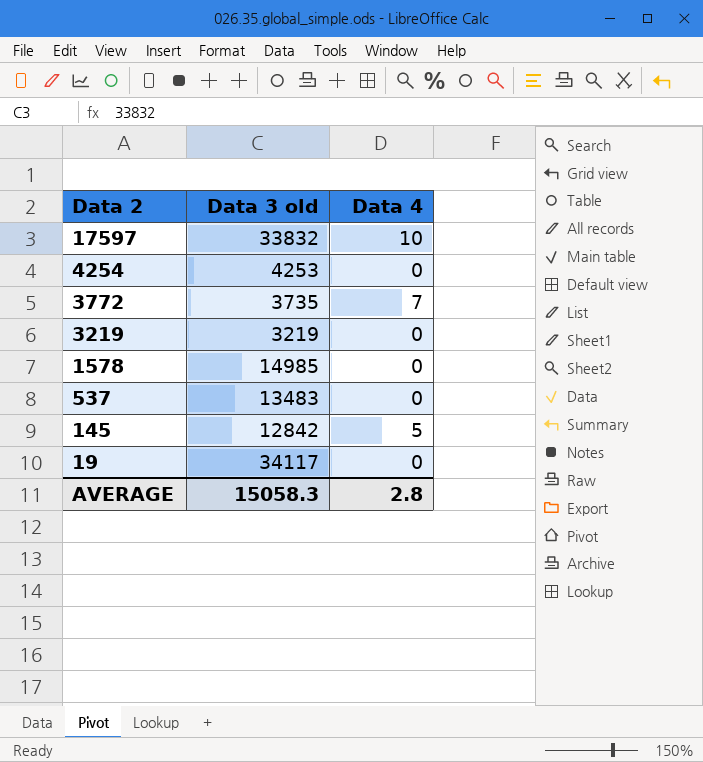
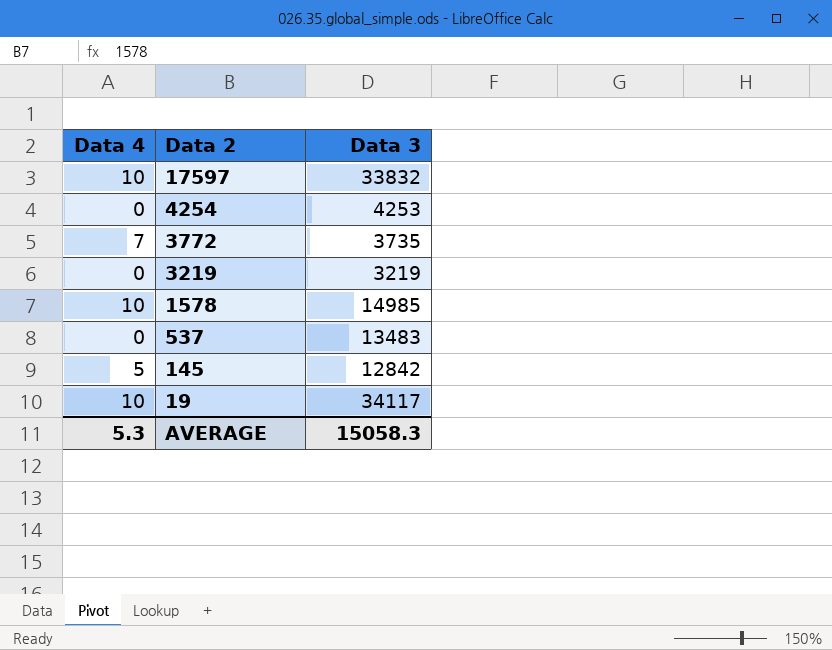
column Data 4 | position: 3 -> 1
column name: Data 3 old -> Data 3
1578 | Data 4: 0 -> 10
19 | Data 4: 0 -> 10
AVERAGE | Data 4: 2.8 -> 5.3

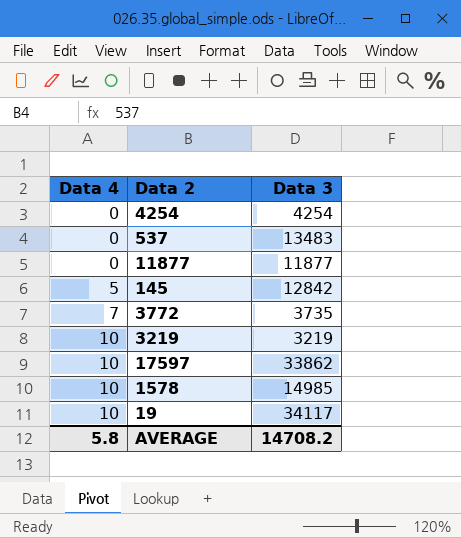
row order: Data 2 descending -> Data 4 ascending
4254 | Data 3: 4253 -> 4254
row 11877: none -> 0 | 11877
3219 | Data 4: 0 -> 10
17597 | Data 3: 33832 -> 33862
AVERAGE | Data 4: 5.3 -> 5.8
AVERAGE | Data 3: 15058.3 -> 14708.2

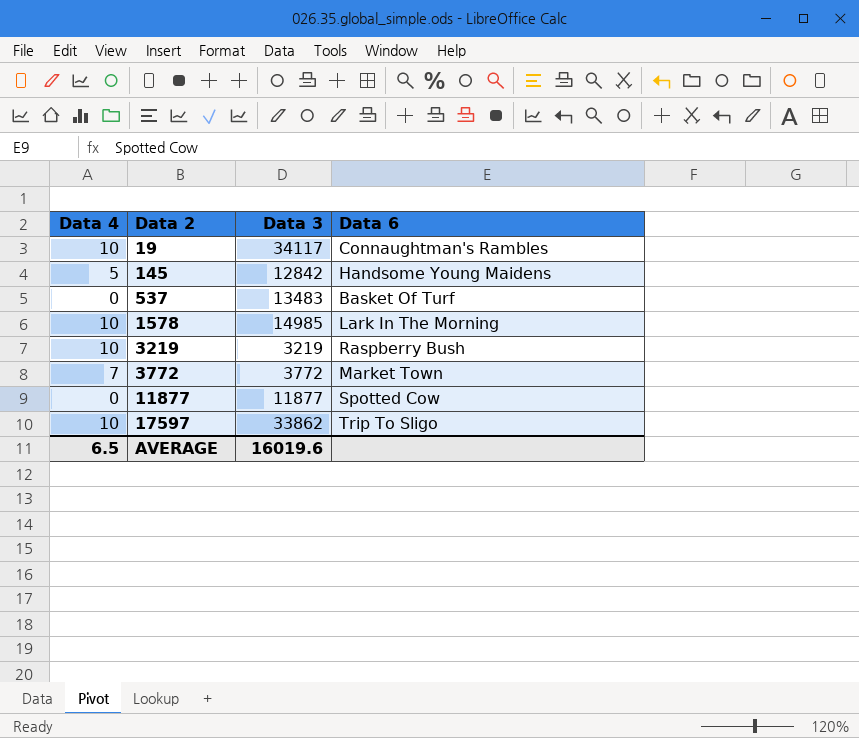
row order: Data 4 ascending -> Data 2 ascending
column Data 6 | position: none -> 4
row 4254: 0 | 4254 -> none
3772 | Data 3: 3735 -> 3772
AVERAGE | Data 4: 5.8 -> 6.5
AVERAGE | Data 3: 14708.2 -> 16019.6

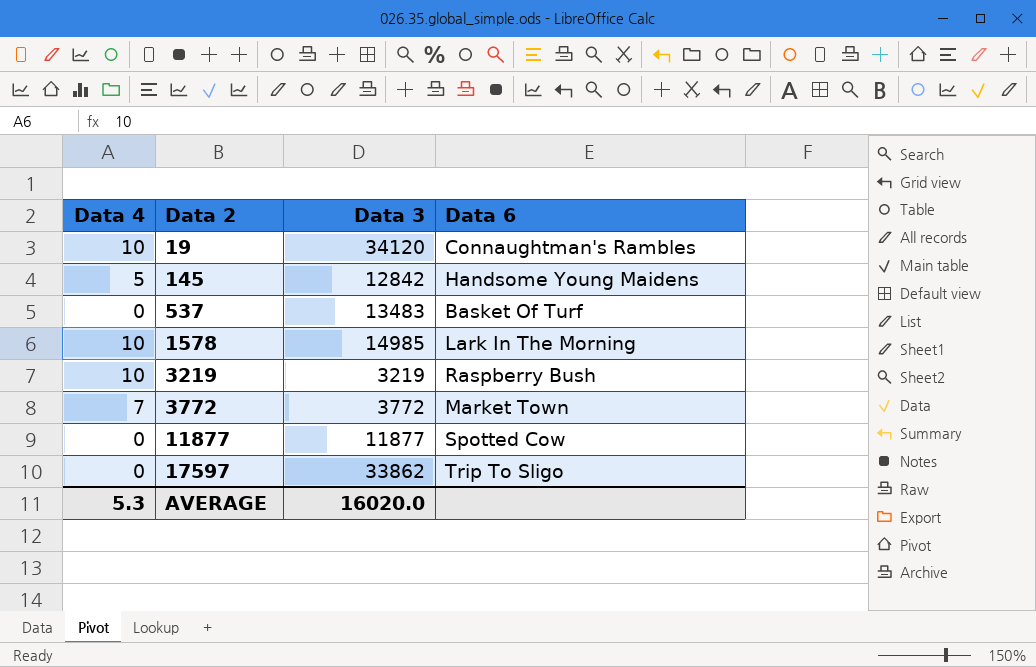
19 | Data 3: 34117 -> 34120
17597 | Data 4: 10 -> 0
AVERAGE | Data 4: 6.5 -> 5.3
AVERAGE | Data 3: 16019.6 -> 16020.0

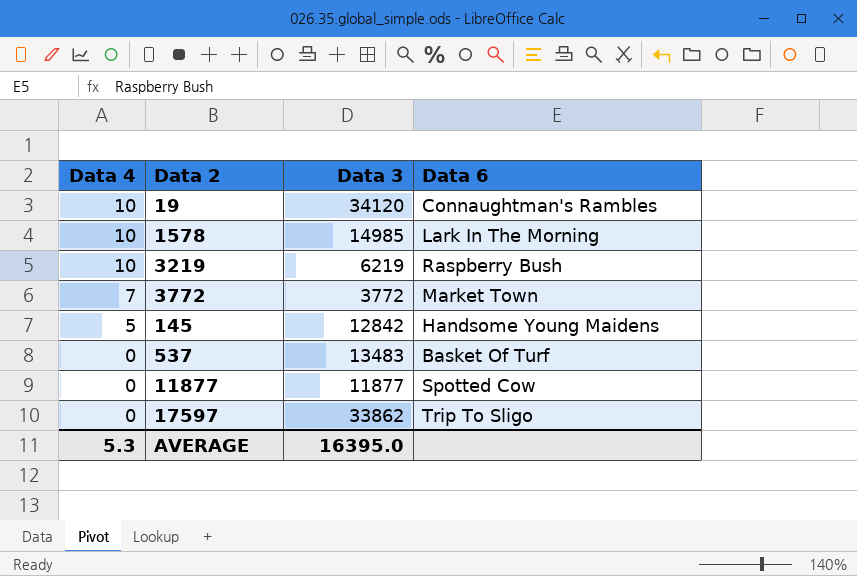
row order: Data 2 ascending -> Data 4 descending
3219 | Data 3: 3219 -> 6219
AVERAGE | Data 3: 16020.0 -> 16395.0

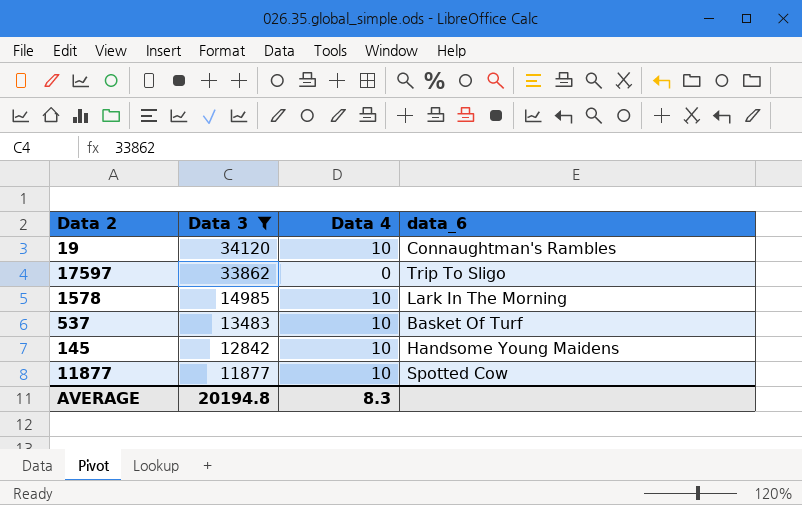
filter: none -> Data 3 >= 11877
row order: Data 4 descending -> Data 3 descending
column Data 4 | position: 1 -> 3
column name: Data 6 -> data_6
537 | Data 4: 0 -> 10
145 | Data 4: 5 -> 10
11877 | Data 4: 0 -> 10
AVERAGE | Data 3: 16395.0 -> 20194.8
AVERAGE | Data 4: 5.3 -> 8.3

